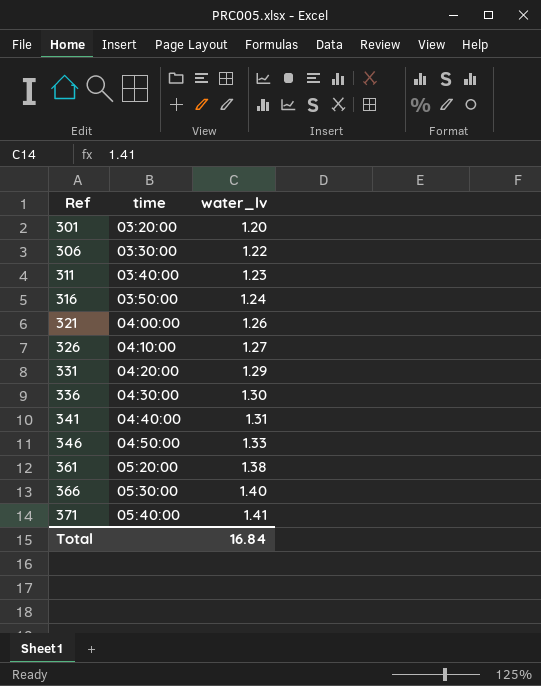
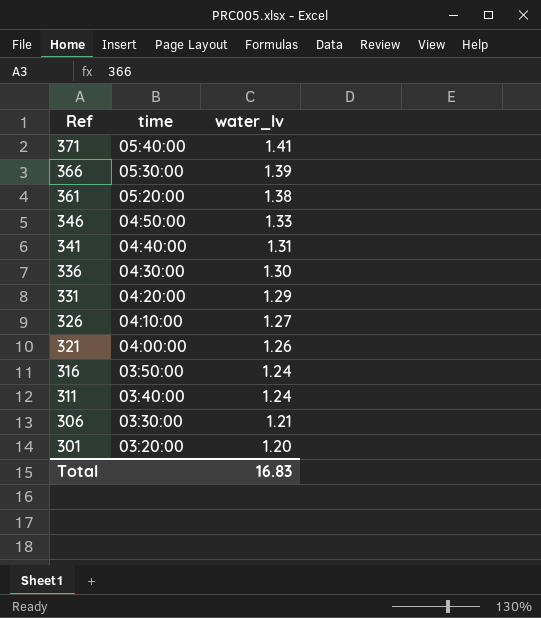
row order: Ref ascending -> Ref descending
366 | water_lv: 1.40 -> 1.39
311 | water_lv: 1.23 -> 1.24
306 | water_lv: 1.22 -> 1.21
Total | water_lv: 16.84 -> 16.83

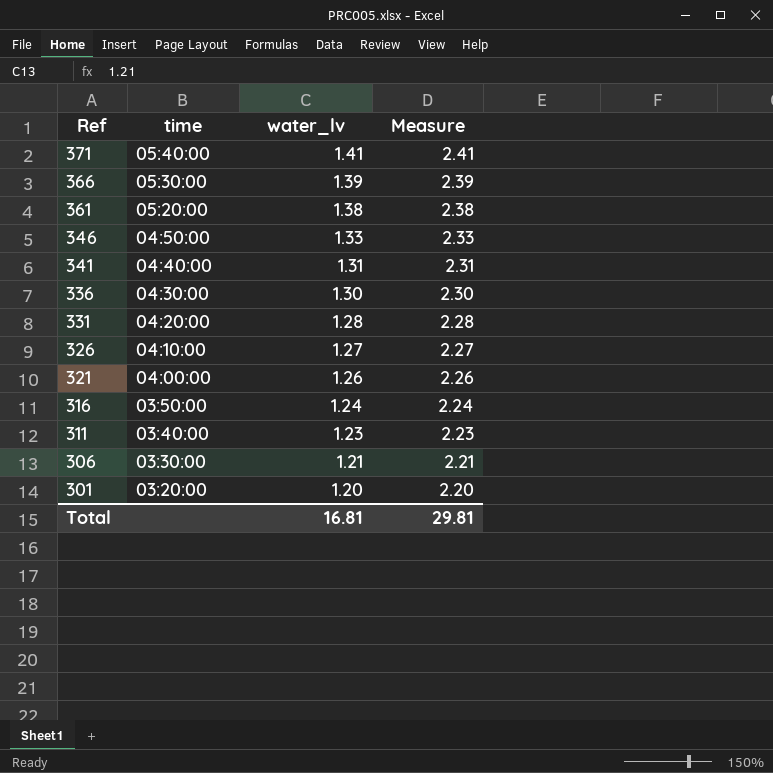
column Measure | formula: none -> [water_lv] + 1
331 | water_lv: 1.29 -> 1.28
311 | water_lv: 1.24 -> 1.23
Total | water_lv: 16.83 -> 16.81

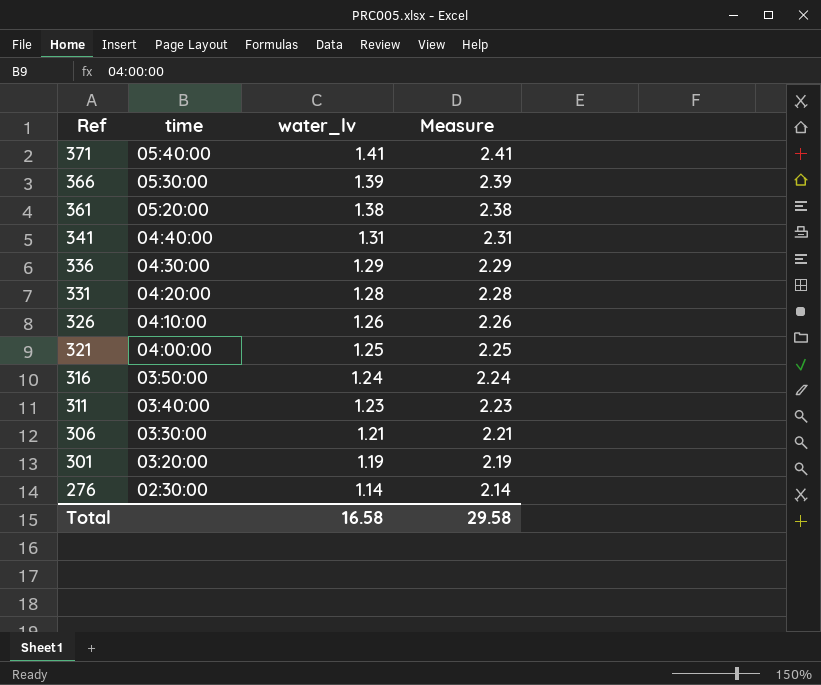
row 346: 04:50:00 | 1.33 | 2.33 -> none
336 | water_lv: 1.30 -> 1.29
336 | Measure: 2.30 -> 2.29
326 | water_lv: 1.27 -> 1.26
326 | Measure: 2.27 -> 2.26
321 | water_lv: 1.26 -> 1.25
321 | Measure: 2.26 -> 2.25
301 | water_lv: 1.20 -> 1.19
301 | Measure: 2.20 -> 2.19
row 276: none -> 02:30:00 | 1.14 | 2.14
Total | water_lv: 16.81 -> 16.58
Total | Measure: 29.81 -> 29.58

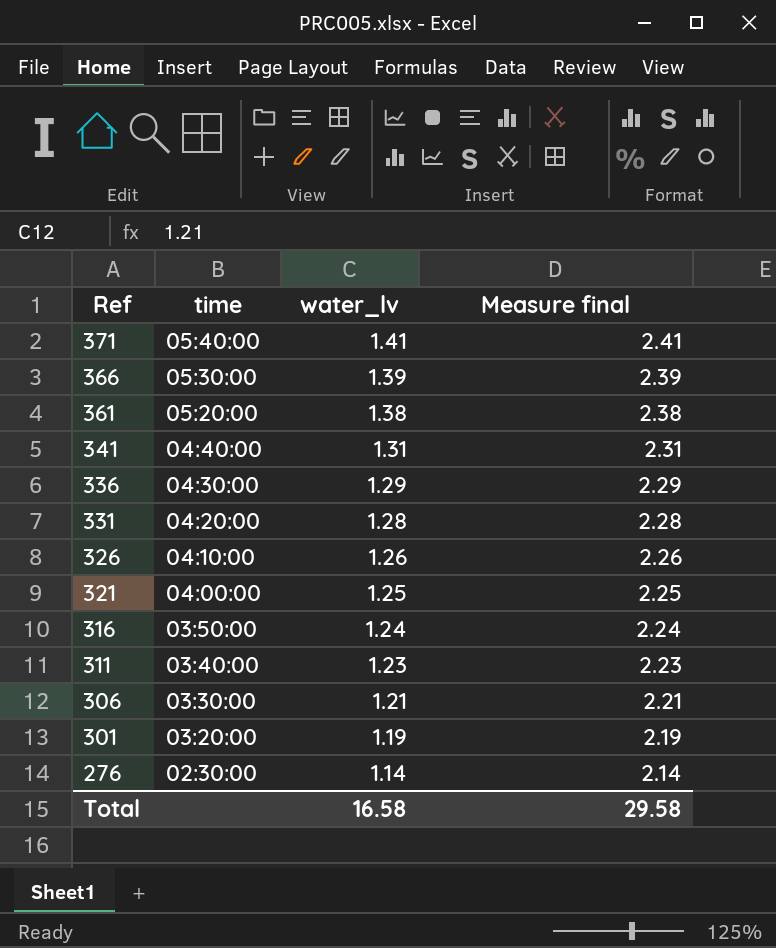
column name: Measure -> Measure final

